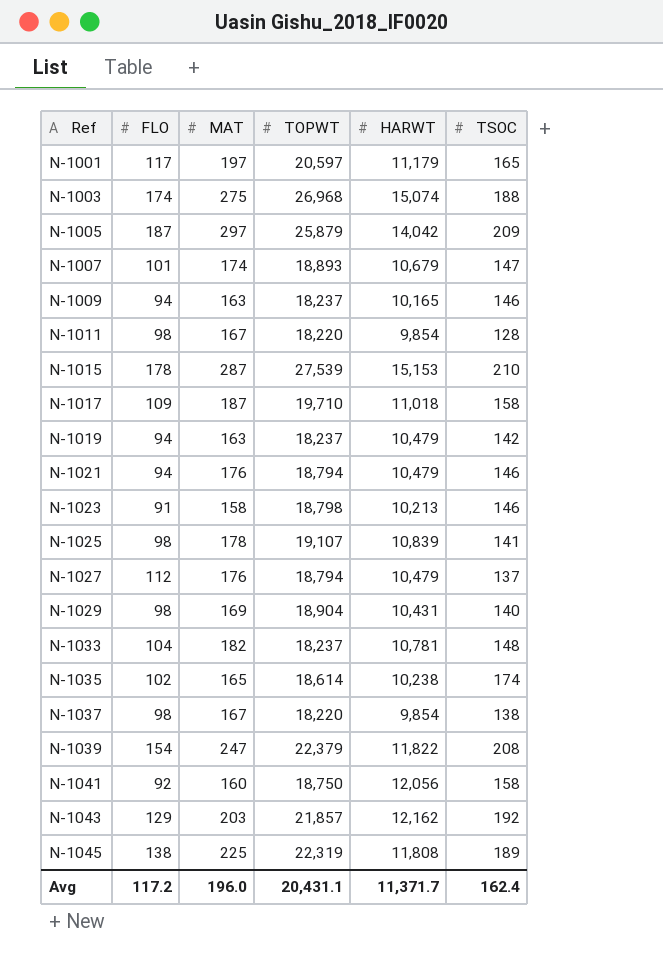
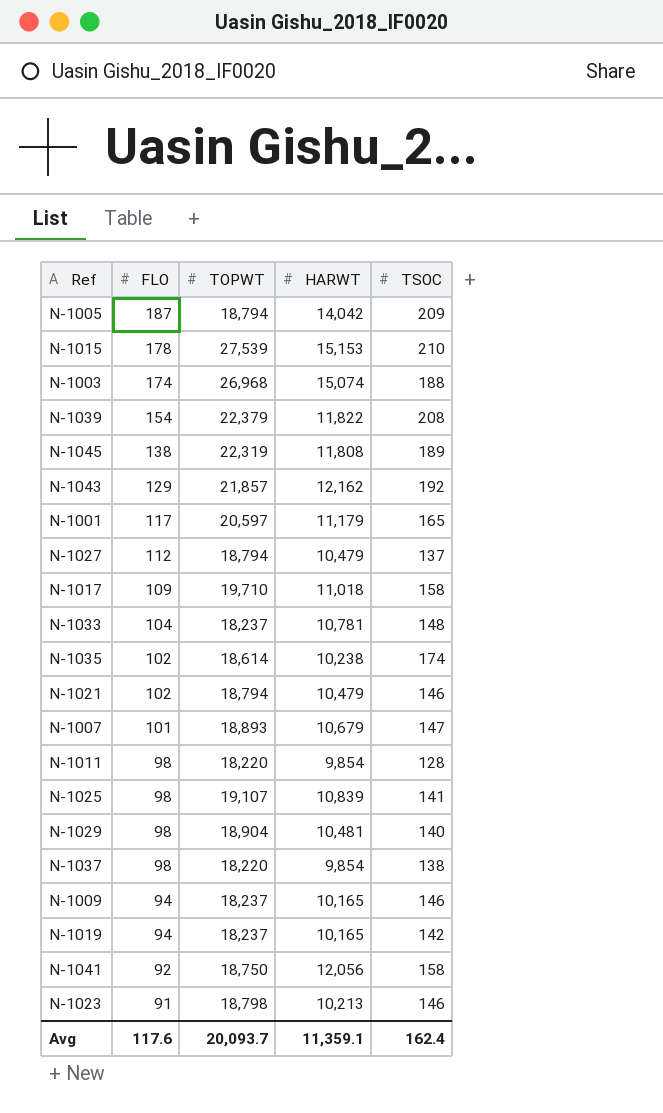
row order: Ref ascending -> FLO descending
column MAT | position: 3 -> none
N-1005 | TOPWT: 25,879 -> 18,794
N-1021 | FLO: 94 -> 102
N-1029 | HARWT: 10,431 -> 10,481
N-1019 | HARWT: 10,479 -> 10,165
Avg | FLO: 117.2 -> 117.6
Avg | TOPWT: 20,431.1 -> 20,093.7
Avg | HARWT: 11,371.7 -> 11,359.1

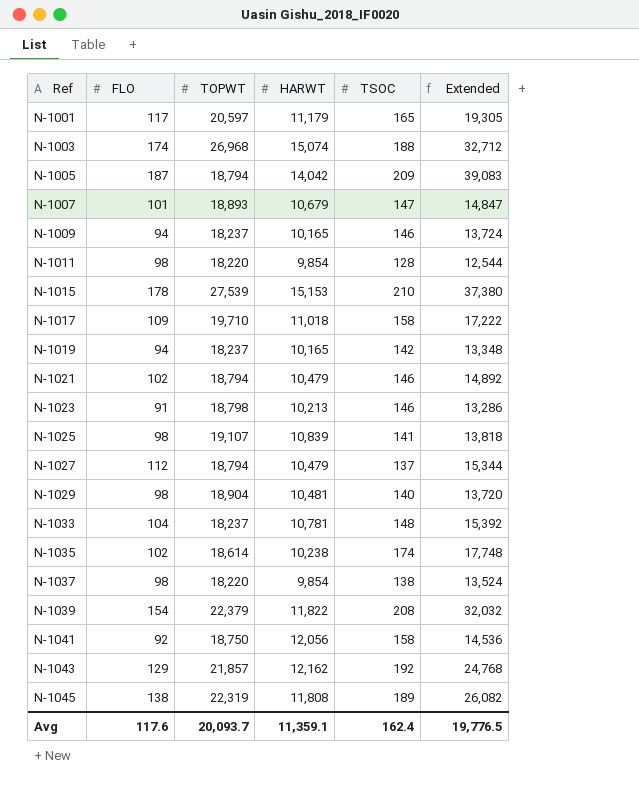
row order: FLO descending -> Ref ascending
column Extended | formula: none -> [FLO] * [TSOC]

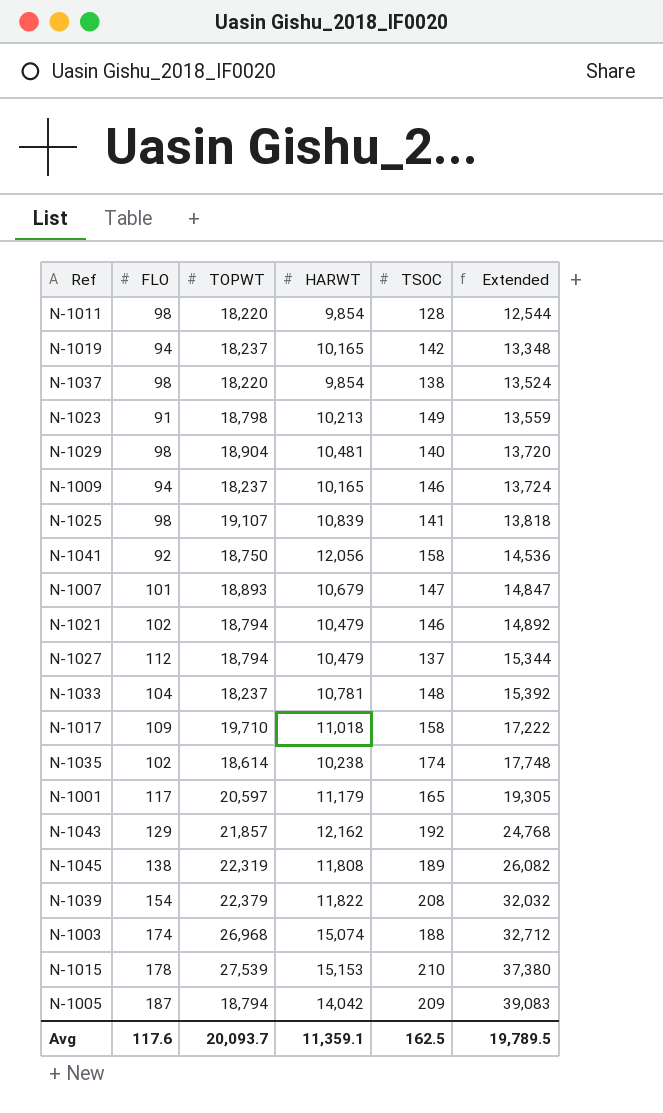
row order: Ref ascending -> Extended ascending
N-1023 | TSOC: 146 -> 149
N-1023 | Extended: 13,286 -> 13,559
Avg | TSOC: 162.4 -> 162.5
Avg | Extended: 19,776.5 -> 19,789.5

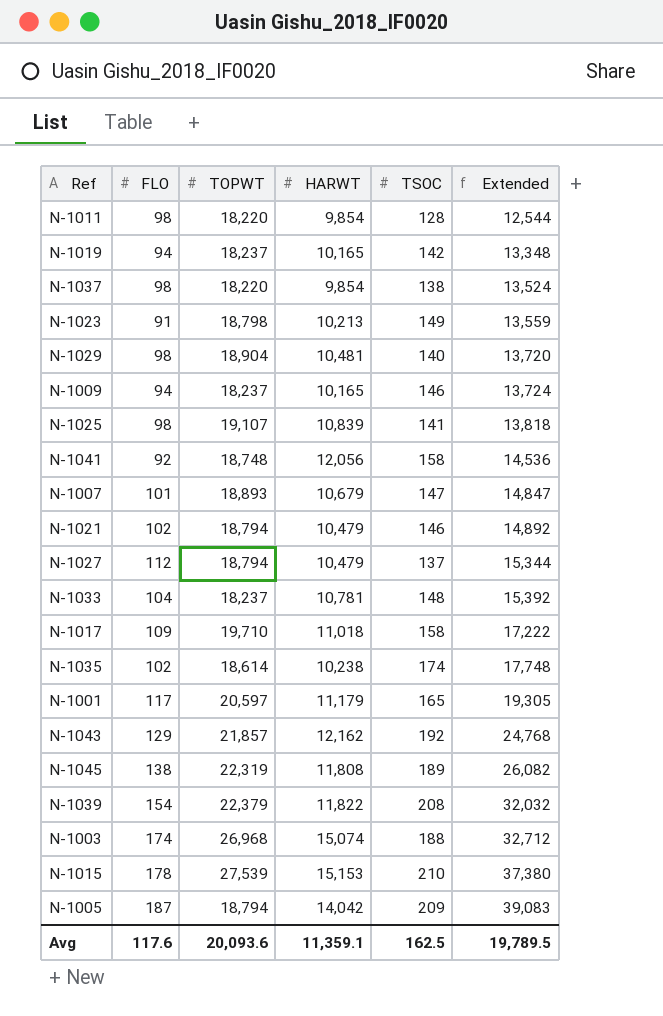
N-1041 | TOPWT: 18,750 -> 18,748
Avg | TOPWT: 20,093.7 -> 20,093.6

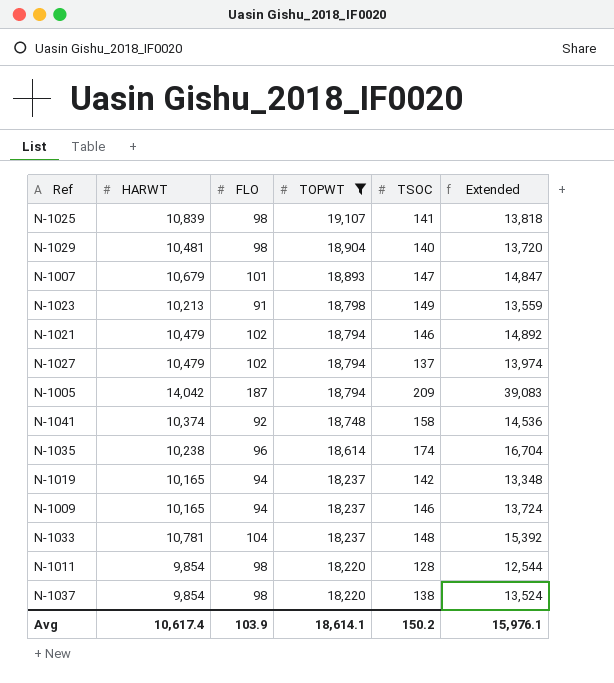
filter: none -> TOPWT <= 19,107
row order: Extended ascending -> TOPWT descending
column HARWT | position: 4 -> 2
N-1027 | FLO: 112 -> 102
N-1027 | Extended: 15,344 -> 13,974
N-1041 | HARWT: 12,056 -> 10,374
N-1035 | FLO: 102 -> 96
N-1035 | Extended: 17,748 -> 16,704
Avg | HARWT: 11,359.1 -> 10,617.4
Avg | FLO: 117.6 -> 103.9
Avg | TOPWT: 20,093.6 -> 18,614.1
Avg | TSOC: 162.5 -> 150.2
Avg | Extended: 19,789.5 -> 15,976.1

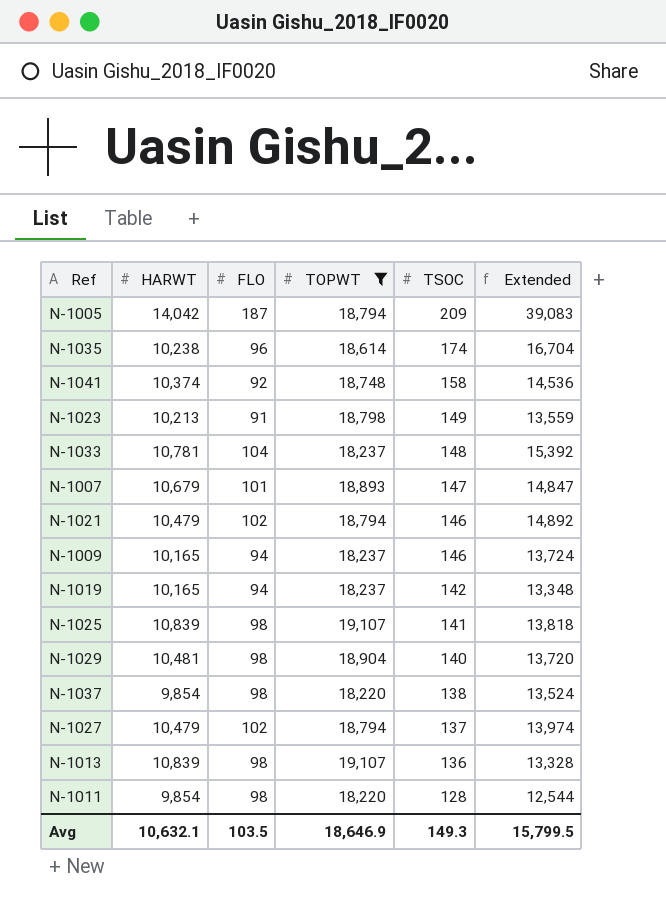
row order: TOPWT descending -> TSOC descending
row N-1013: none -> 10,839 | 98 | 19,107 | 136 | 13,328
Avg | HARWT: 10,617.4 -> 10,632.1
Avg | FLO: 103.9 -> 103.5
Avg | TOPWT: 18,614.1 -> 18,646.9
Avg | TSOC: 150.2 -> 149.3
Avg | Extended: 15,976.1 -> 15,799.5

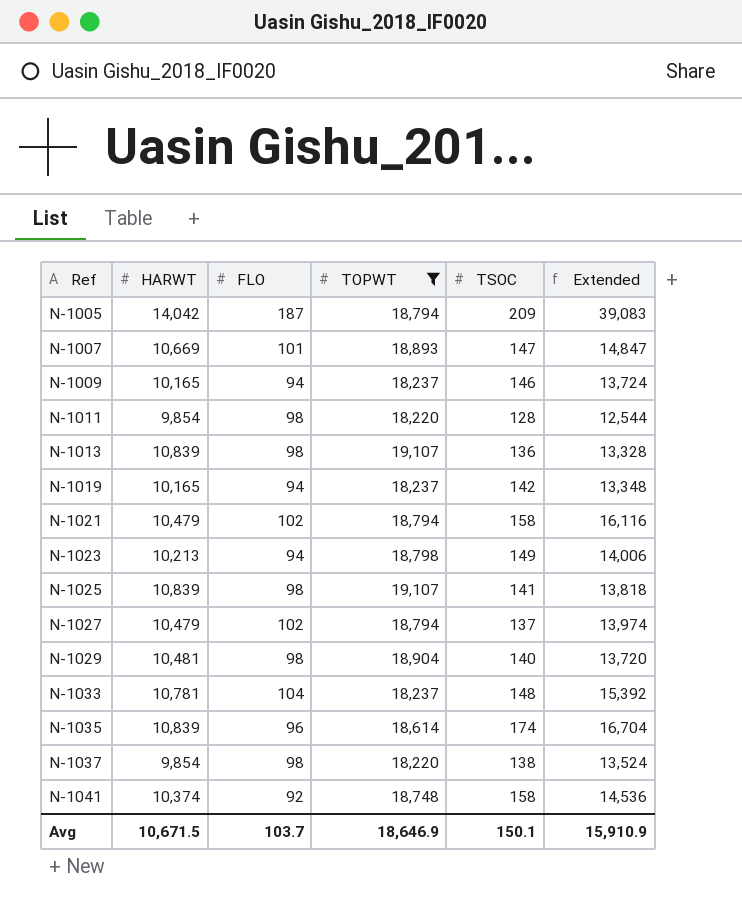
row order: TSOC descending -> Ref ascending
N-1007 | HARWT: 10,679 -> 10,669
N-1021 | TSOC: 146 -> 158
N-1021 | Extended: 14,892 -> 16,116
N-1023 | FLO: 91 -> 94
N-1023 | Extended: 13,559 -> 14,006
N-1035 | HARWT: 10,238 -> 10,839
Avg | HARWT: 10,632.1 -> 10,671.5
Avg | FLO: 103.5 -> 103.7
Avg | TSOC: 149.3 -> 150.1
Avg | Extended: 15,799.5 -> 15,910.9

